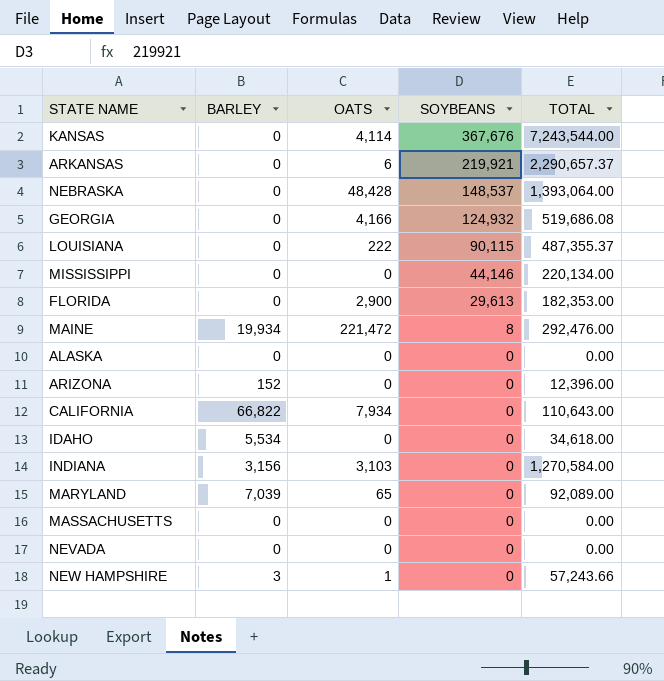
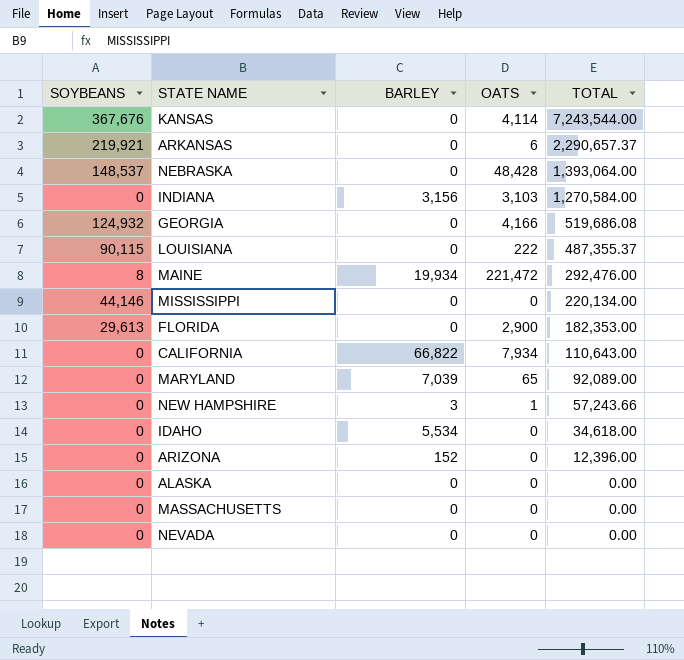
row order: SOYBEANS descending -> TOTAL descending
column SOYBEANS | position: 4 -> 1

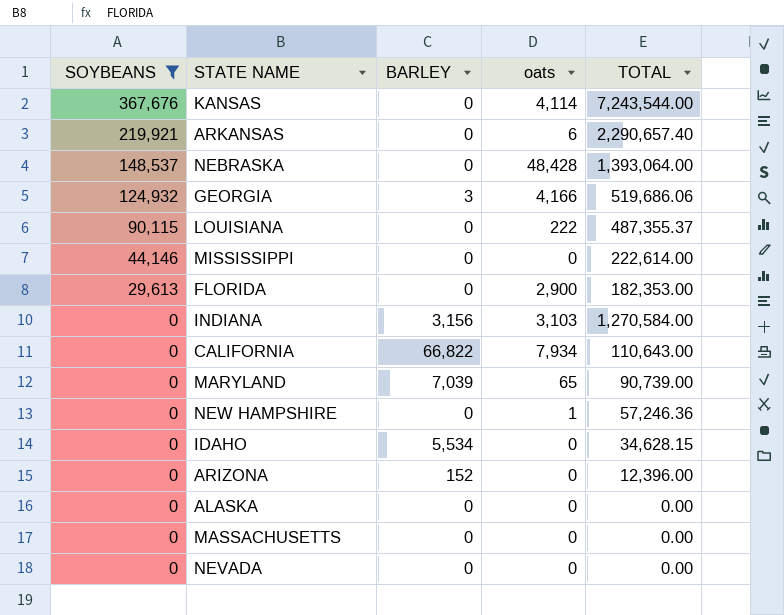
filter: none -> SOYBEANS != 8
row order: TOTAL descending -> SOYBEANS descending
column name: OATS -> oats
ARKANSAS | TOTAL: 2,290,657.37 -> 2,290,657.40
GEORGIA | BARLEY: 0 -> 3
GEORGIA | TOTAL: 519,686.08 -> 519,686.06
MISSISSIPPI | TOTAL: 220,134.00 -> 222,614.00
MARYLAND | TOTAL: 92,089.00 -> 90,739.00
NEW HAMPSHIRE | BARLEY: 3 -> 0
NEW HAMPSHIRE | TOTAL: 57,243.66 -> 57,246.36
IDAHO | TOTAL: 34,618.00 -> 34,628.15

